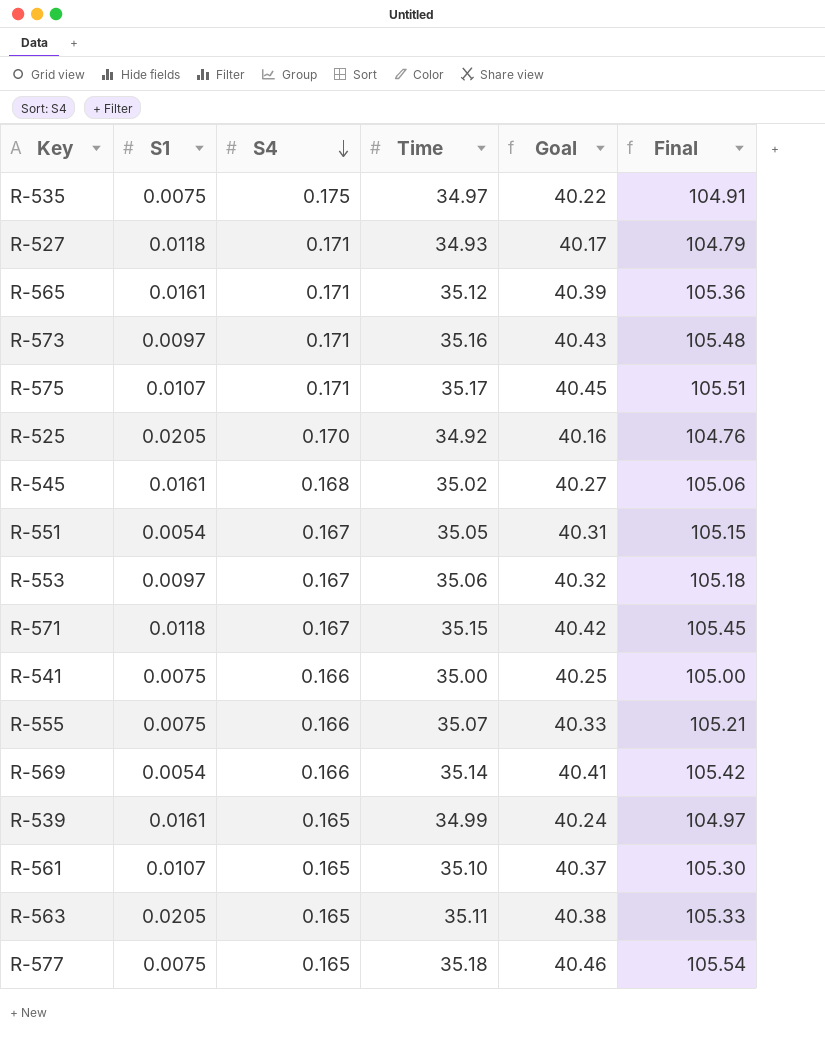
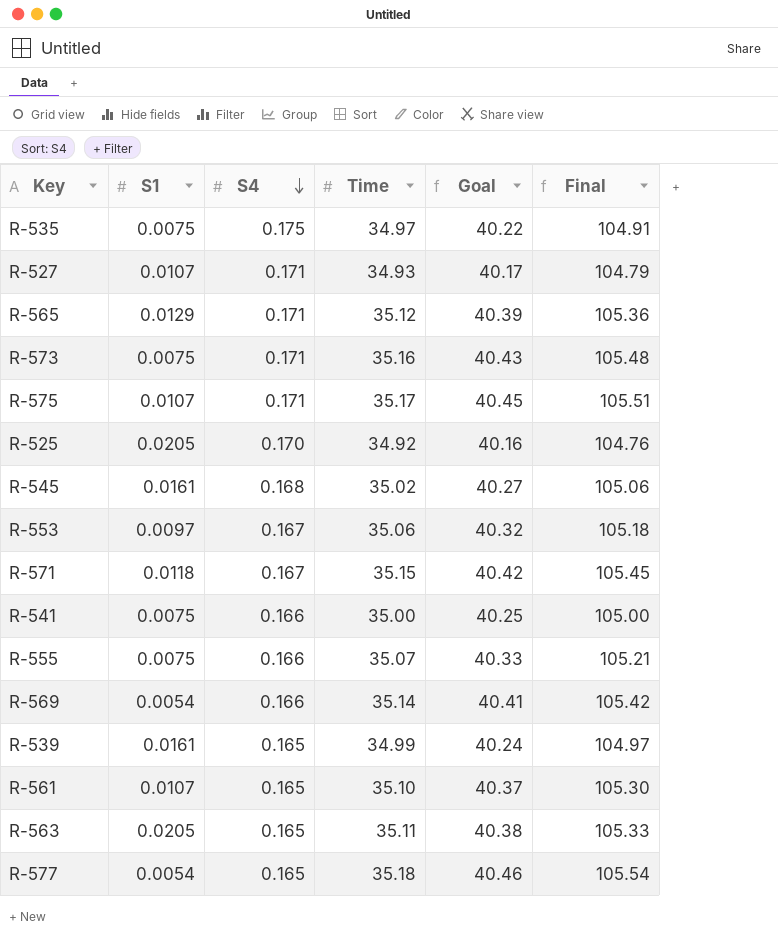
row R-551: 0.0054 | 0.167 | 35.05 | 40.31 | 105.15 -> none
R-527 | S1: 0.0118 -> 0.0107
R-565 | S1: 0.0161 -> 0.0129
R-573 | S1: 0.0097 -> 0.0075
R-577 | S1: 0.0075 -> 0.0054

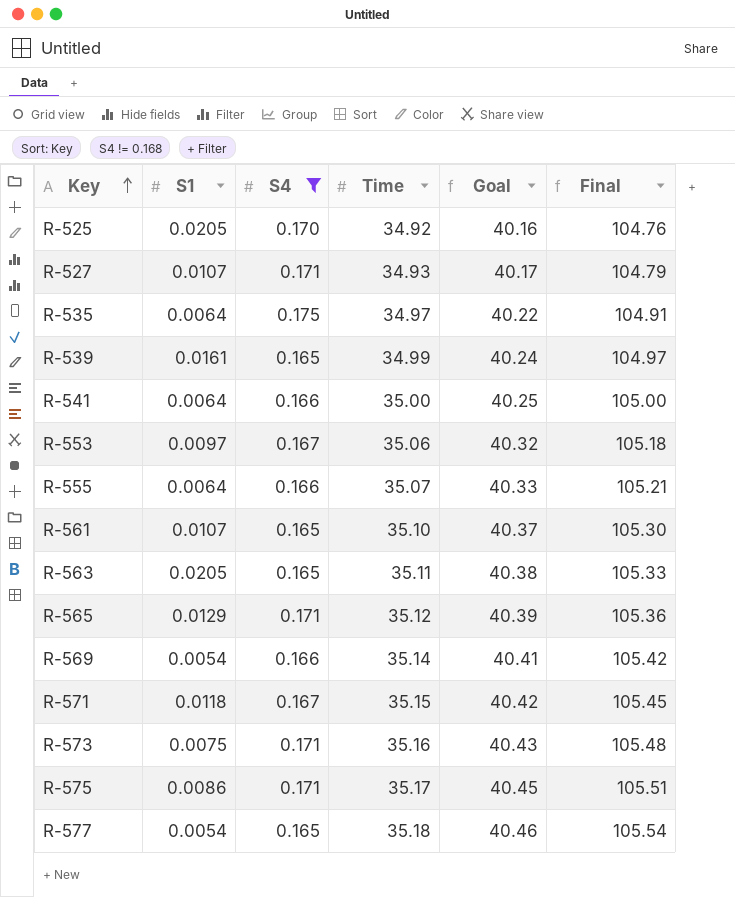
filter: none -> S4 != 0.168
row order: S4 descending -> Key ascending
R-535 | S1: 0.0075 -> 0.0064
R-541 | S1: 0.0075 -> 0.0064
R-555 | S1: 0.0075 -> 0.0064
R-575 | S1: 0.0107 -> 0.0086

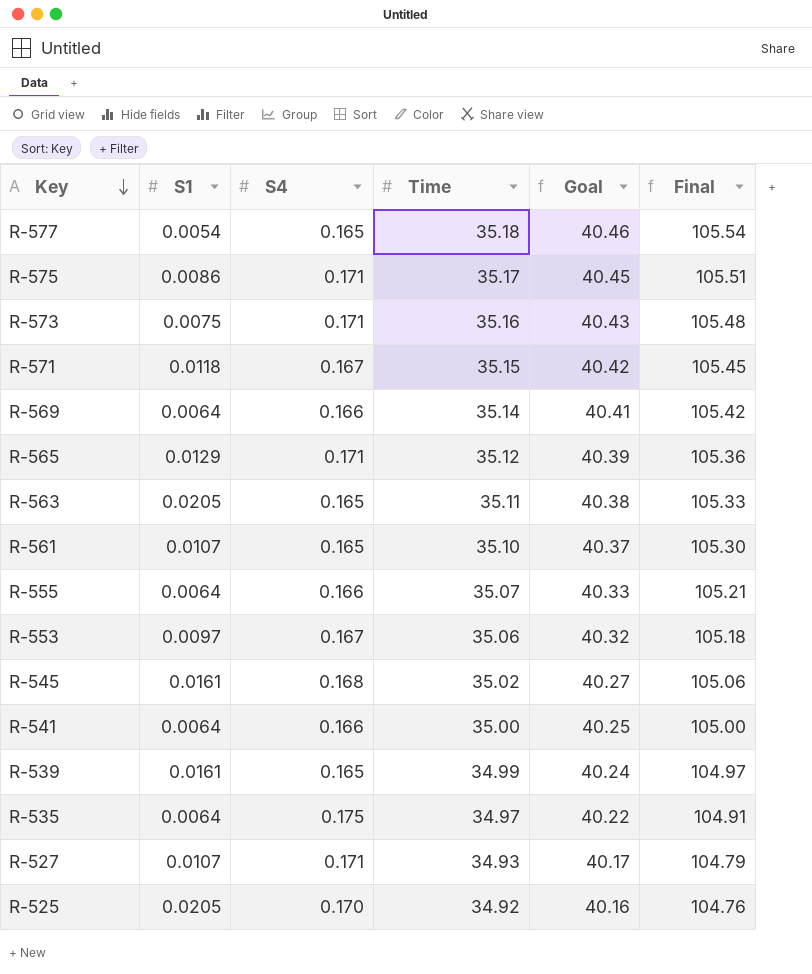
filter: S4 != 0.168 -> none
row order: Key ascending -> Key descending
R-569 | S1: 0.0054 -> 0.0064

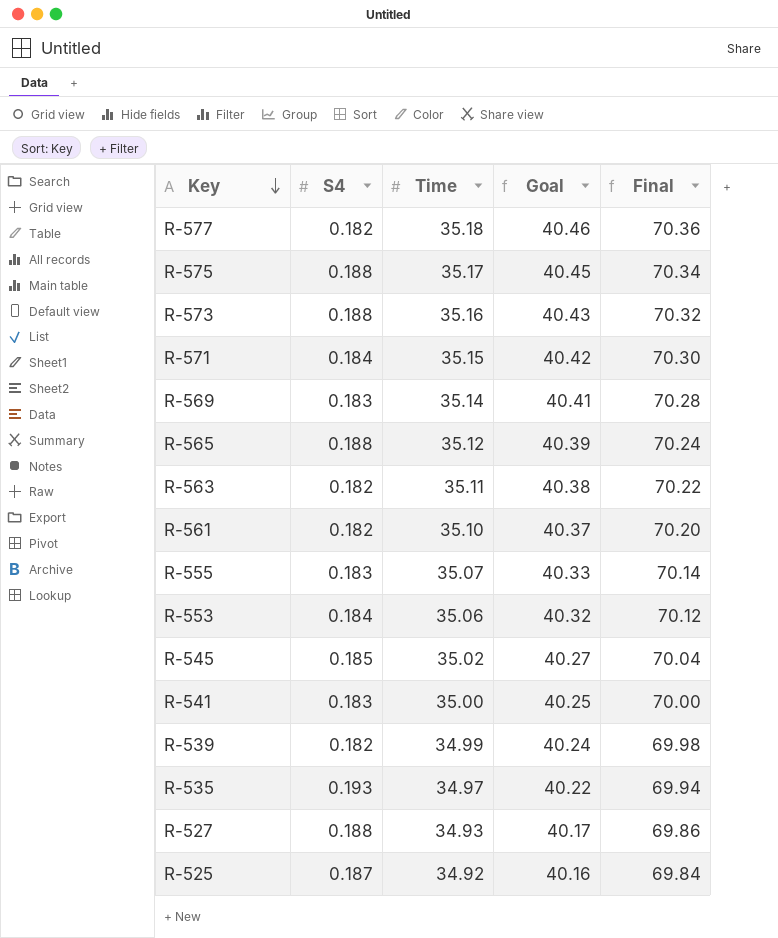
column S1 | position: 2 -> none
column Final | formula: [Time] * 3 -> [Time] * 2
R-577 | S4: 0.165 -> 0.182
R-575 | S4: 0.171 -> 0.188
R-573 | S4: 0.171 -> 0.188
R-571 | S4: 0.167 -> 0.184
R-569 | S4: 0.166 -> 0.183
R-565 | S4: 0.171 -> 0.188
R-563 | S4: 0.165 -> 0.182
R-561 | S4: 0.165 -> 0.182
R-555 | S4: 0.166 -> 0.183
R-553 | S4: 0.167 -> 0.184
R-545 | S4: 0.168 -> 0.185
R-541 | S4: 0.166 -> 0.183
R-539 | S4: 0.165 -> 0.182
R-535 | S4: 0.175 -> 0.193
R-527 | S4: 0.171 -> 0.188
R-525 | S4: 0.170 -> 0.187

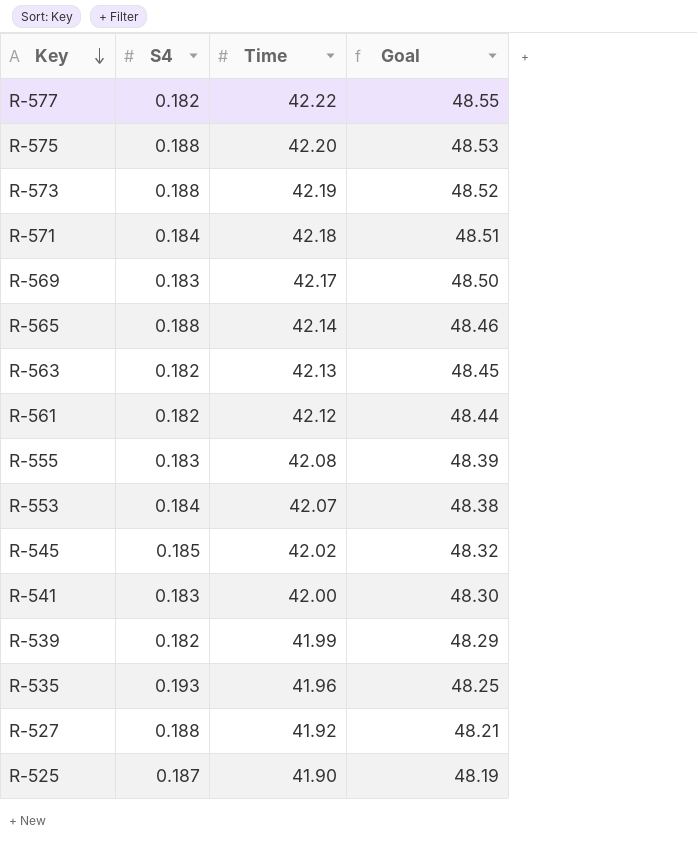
column Final | formula: [Time] * 2 -> none
R-577 | Time: 35.18 -> 42.22
R-577 | Goal: 40.46 -> 48.55
R-575 | Time: 35.17 -> 42.20
R-575 | Goal: 40.45 -> 48.53
R-573 | Time: 35.16 -> 42.19
R-573 | Goal: 40.43 -> 48.52
R-571 | Time: 35.15 -> 42.18
R-571 | Goal: 40.42 -> 48.51
R-569 | Time: 35.14 -> 42.17
R-569 | Goal: 40.41 -> 48.50
R-565 | Time: 35.12 -> 42.14
R-565 | Goal: 40.39 -> 48.46
R-563 | Time: 35.11 -> 42.13
R-563 | Goal: 40.38 -> 48.45
R-561 | Time: 35.10 -> 42.12
R-561 | Goal: 40.37 -> 48.44
R-555 | Time: 35.07 -> 42.08
R-555 | Goal: 40.33 -> 48.39
R-553 | Time: 35.06 -> 42.07
R-553 | Goal: 40.32 -> 48.38
R-545 | Time: 35.02 -> 42.02
R-545 | Goal: 40.27 -> 48.32
R-541 | Time: 35.00 -> 42.00
R-541 | Goal: 40.25 -> 48.30
R-539 | Time: 34.99 -> 41.99
R-539 | Goal: 40.24 -> 48.29
R-535 | Time: 34.97 -> 41.96
R-535 | Goal: 40.22 -> 48.25
R-527 | Time: 34.93 -> 41.92
R-527 | Goal: 40.17 -> 48.21
R-525 | Time: 34.92 -> 41.90
R-525 | Goal: 40.16 -> 48.19

